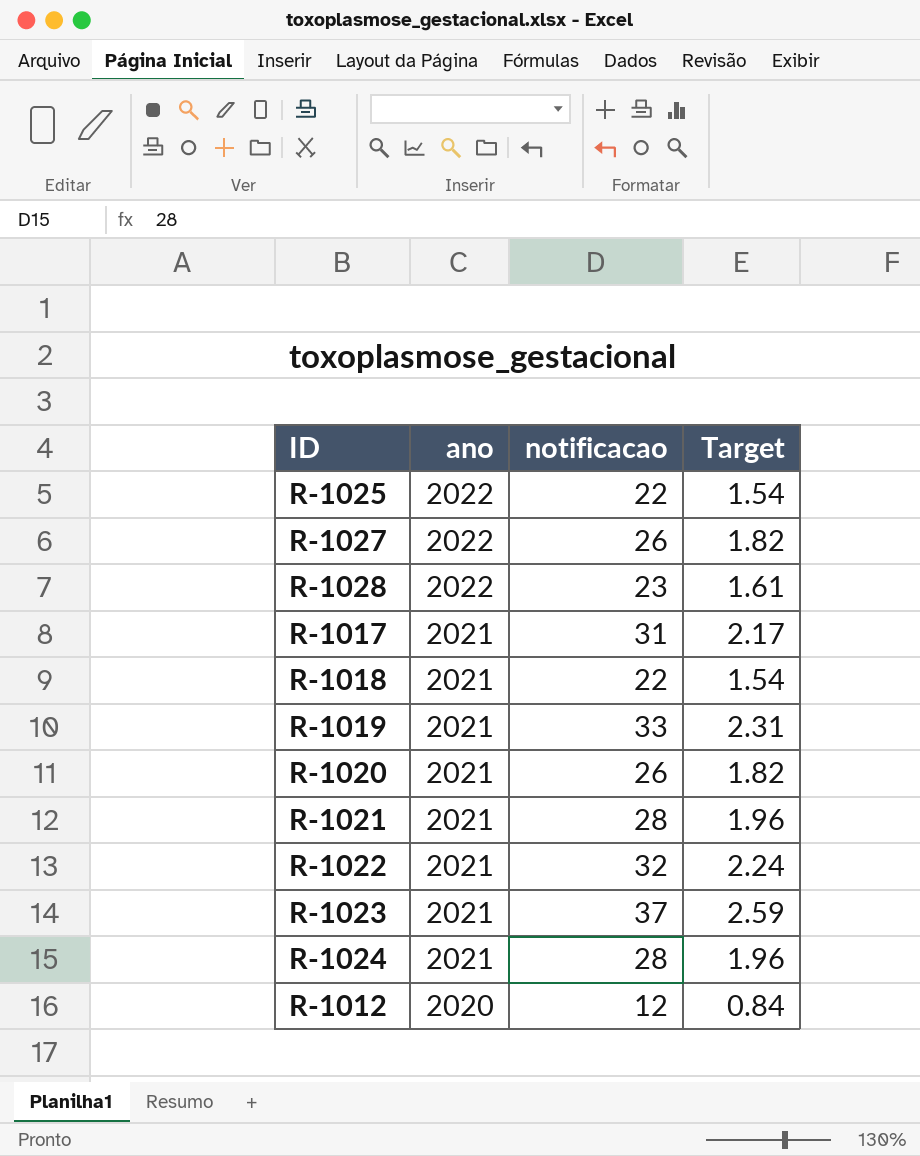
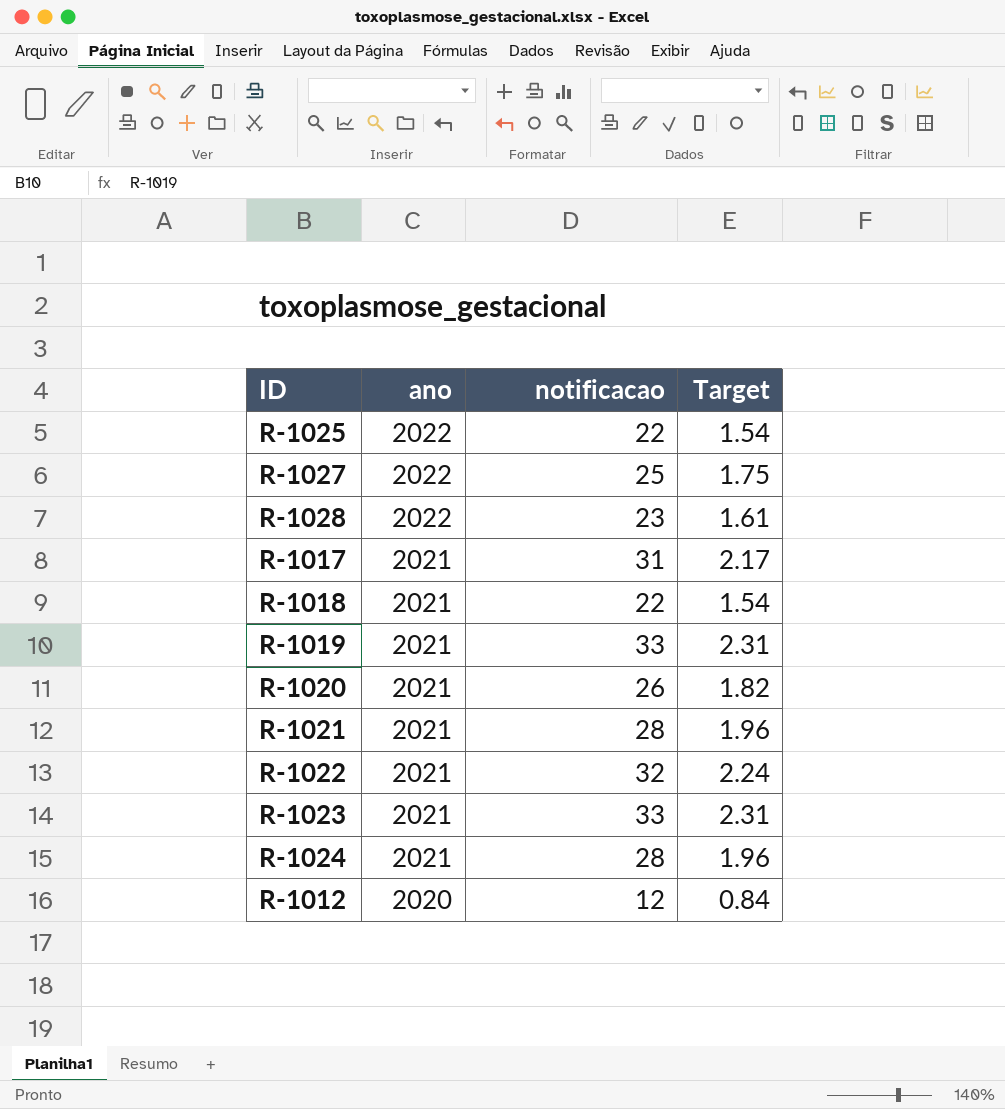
R-1027 | notificacao: 26 -> 25
R-1027 | Target: 1.82 -> 1.75
R-1023 | notificacao: 37 -> 33
R-1023 | Target: 2.59 -> 2.31

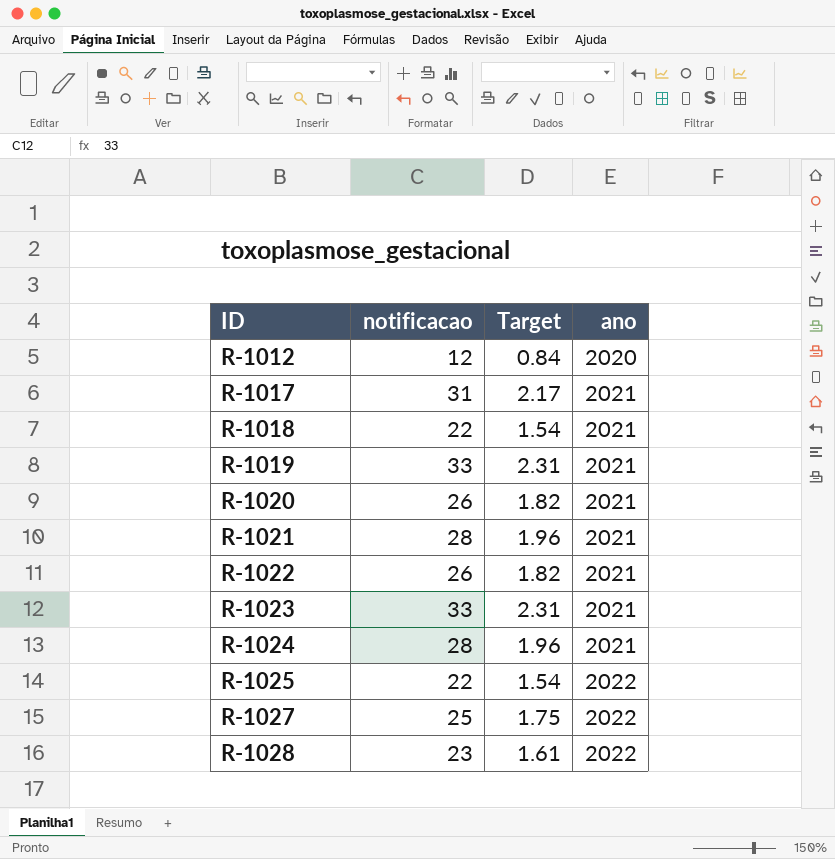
row order: ano descending -> ID ascending
column ano | position: 2 -> 4
R-1022 | notificacao: 32 -> 26
R-1022 | Target: 2.24 -> 1.82

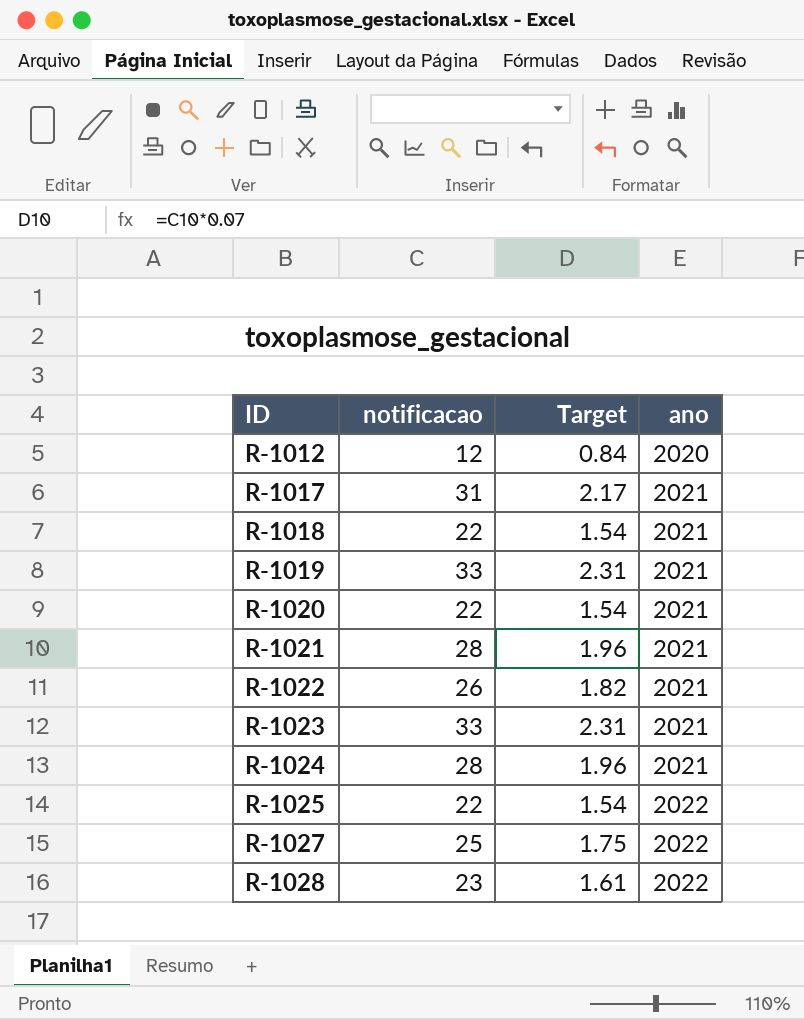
R-1020 | notificacao: 26 -> 22
R-1020 | Target: 1.82 -> 1.54

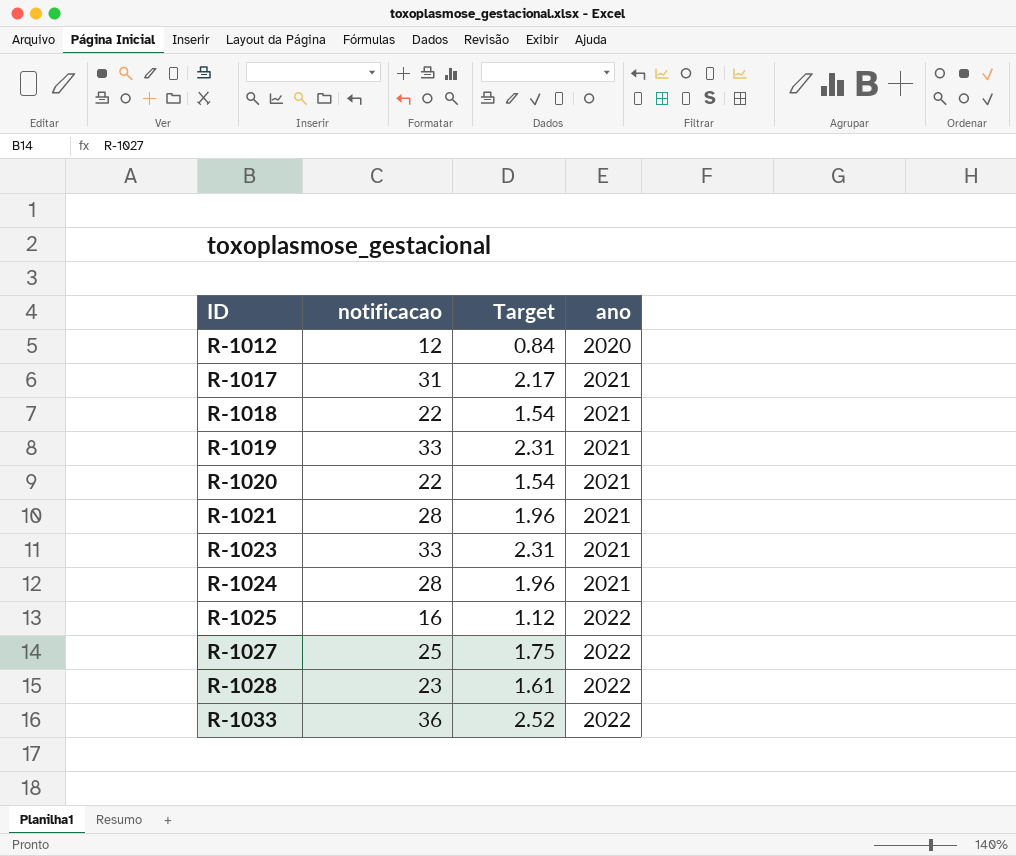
row R-1022: 26 | 1.82 | 2021 -> none
R-1025 | notificacao: 22 -> 16
R-1025 | Target: 1.54 -> 1.12
row R-1033: none -> 36 | 2.52 | 2022

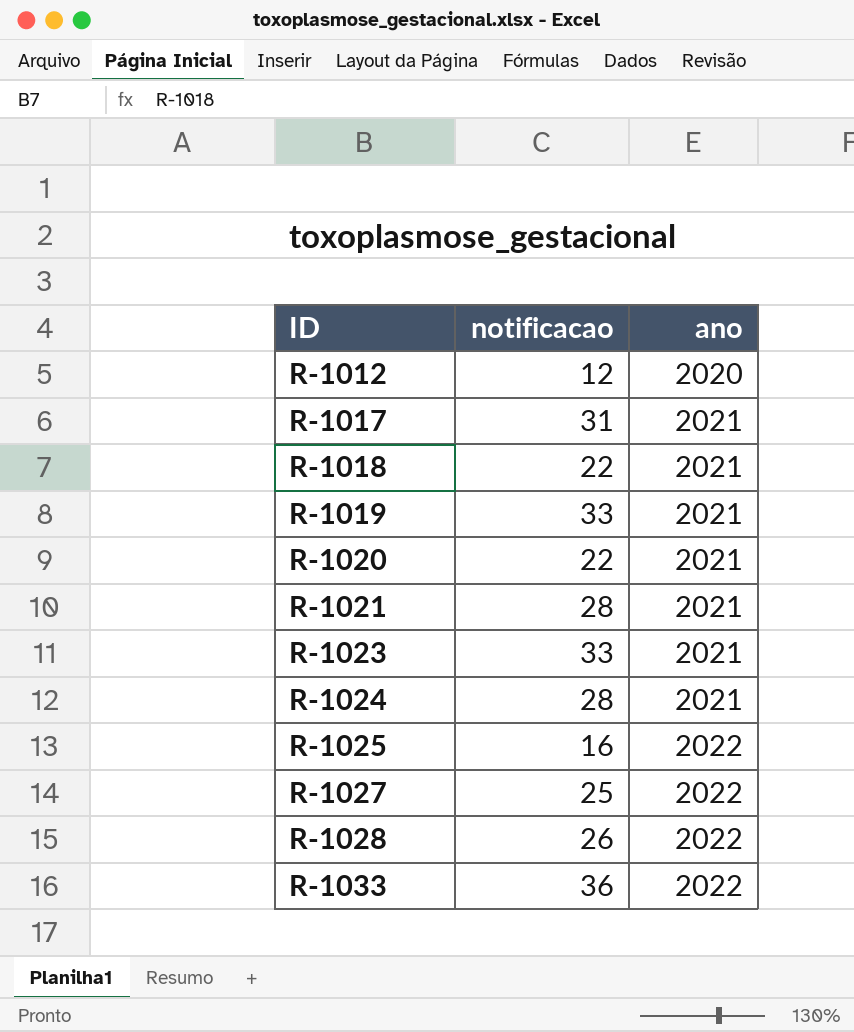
column Target | formula: [notificacao] * 0.07 -> none
R-1028 | notificacao: 23 -> 26

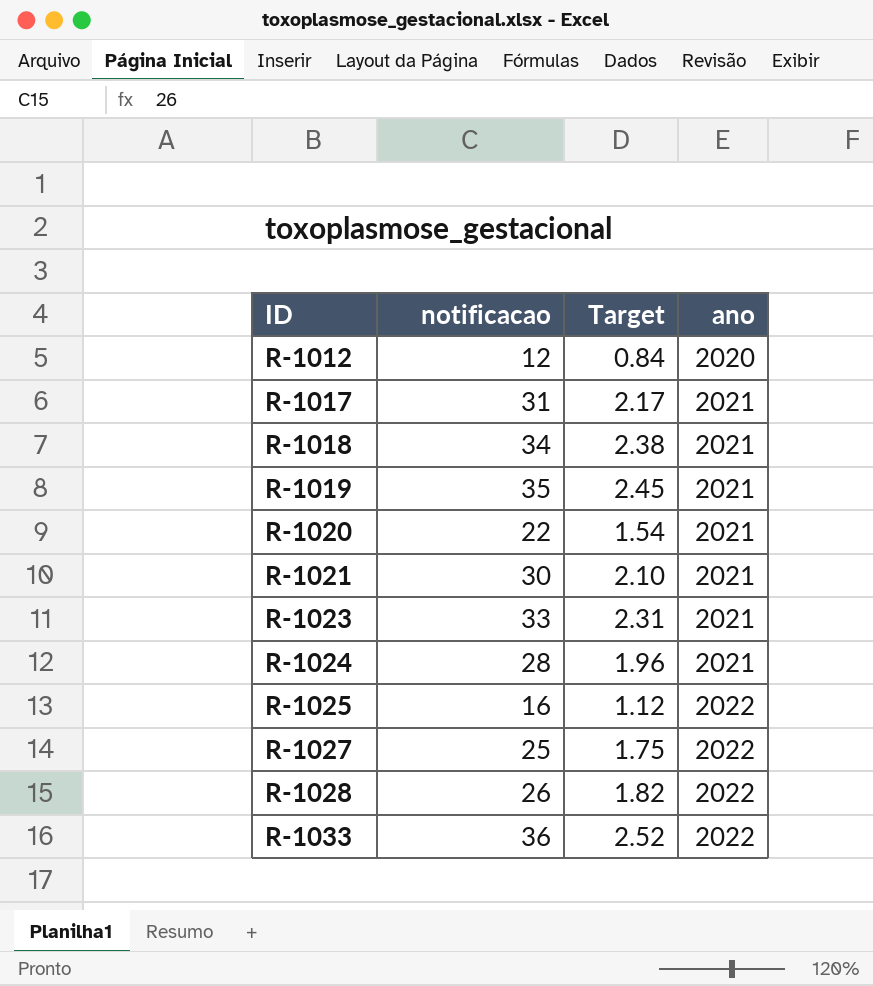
column Target | formula: none -> [notificacao] * 0.07
R-1018 | notificacao: 22 -> 34
R-1019 | notificacao: 33 -> 35
R-1021 | notificacao: 28 -> 30

